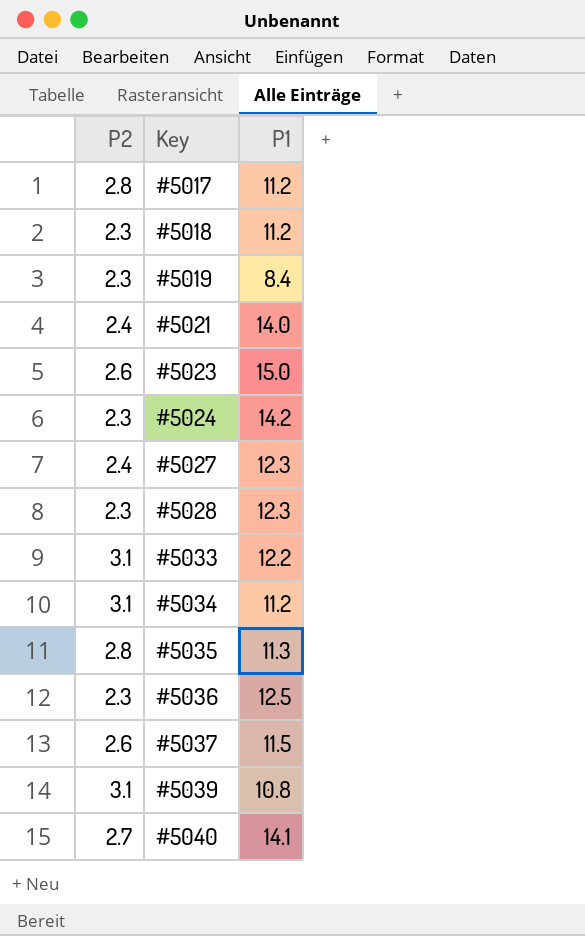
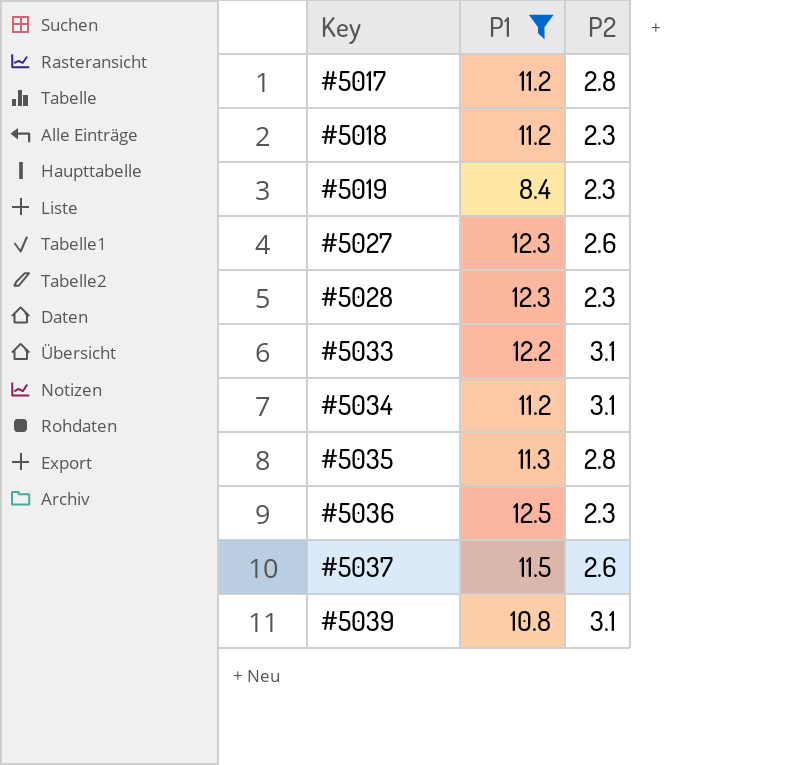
filter: none -> P1 <= 12.5
column P2 | position: 1 -> 3
#5027 | P2: 2.4 -> 2.6

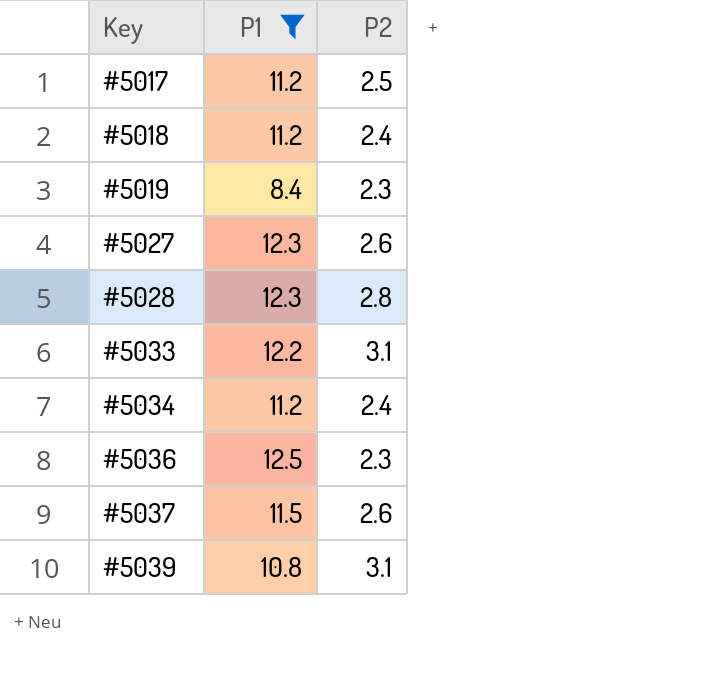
row #5035: 11.3 | 2.8 -> none
#5017 | P2: 2.8 -> 2.5
#5018 | P2: 2.3 -> 2.4
#5028 | P2: 2.3 -> 2.8
#5034 | P2: 3.1 -> 2.4

